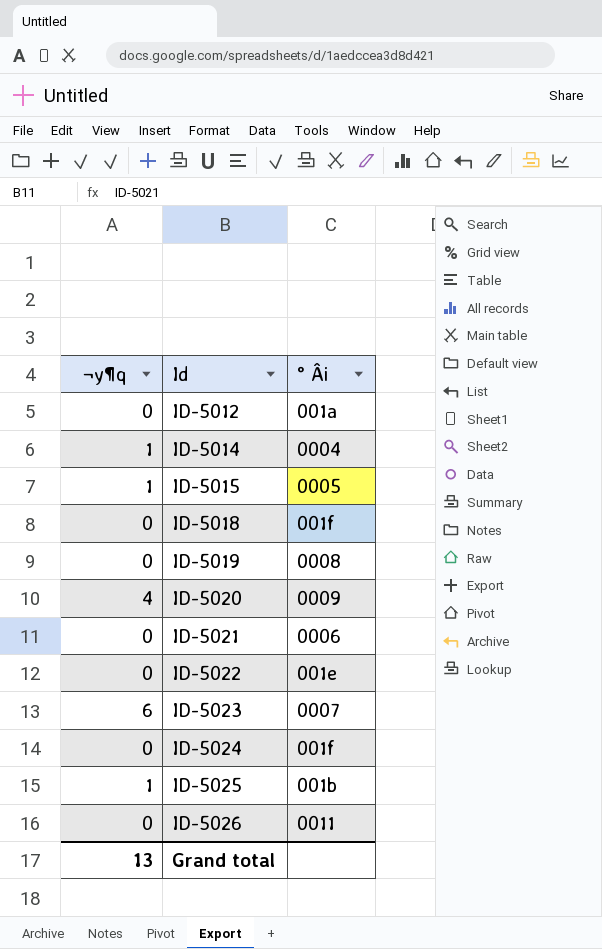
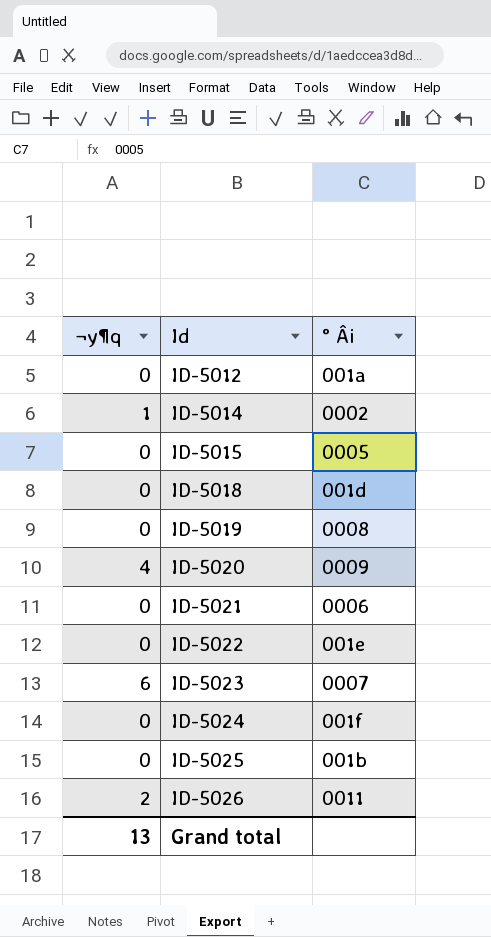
ID-5014 | ° Âi: 0004 -> 0002
ID-5015 | ¬y¶q: 1 -> 0
ID-5018 | ° Âi: 001f -> 001d
ID-5025 | ¬y¶q: 1 -> 0
ID-5026 | ¬y¶q: 0 -> 2

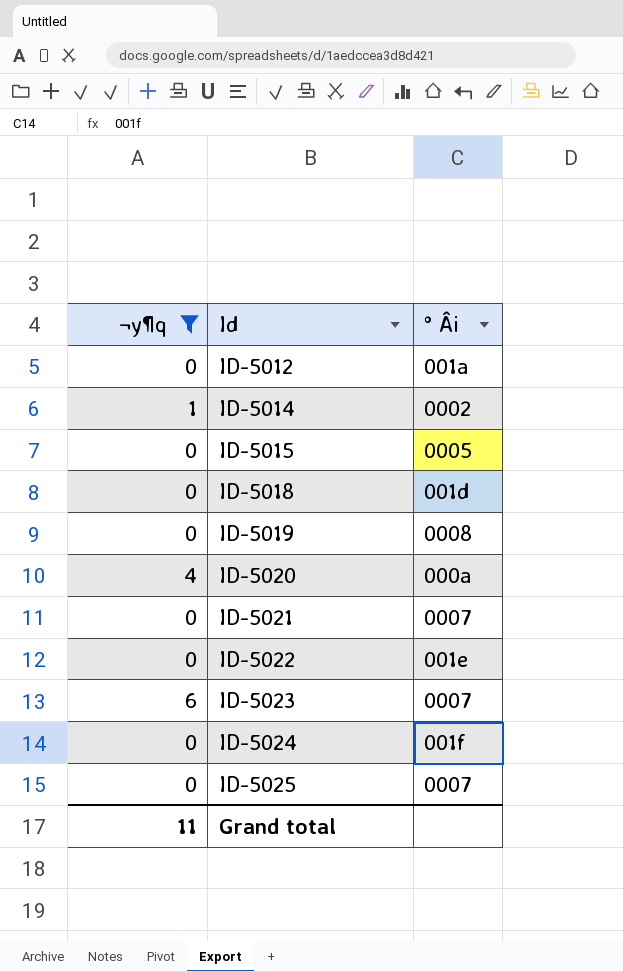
filter: none -> ¬y¶q != 2
ID-5020 | ° Âi: 0009 -> 000a
ID-5021 | ° Âi: 0006 -> 0007
ID-5025 | ° Âi: 001b -> 0007
Grand total | ¬y¶q: 13 -> 11

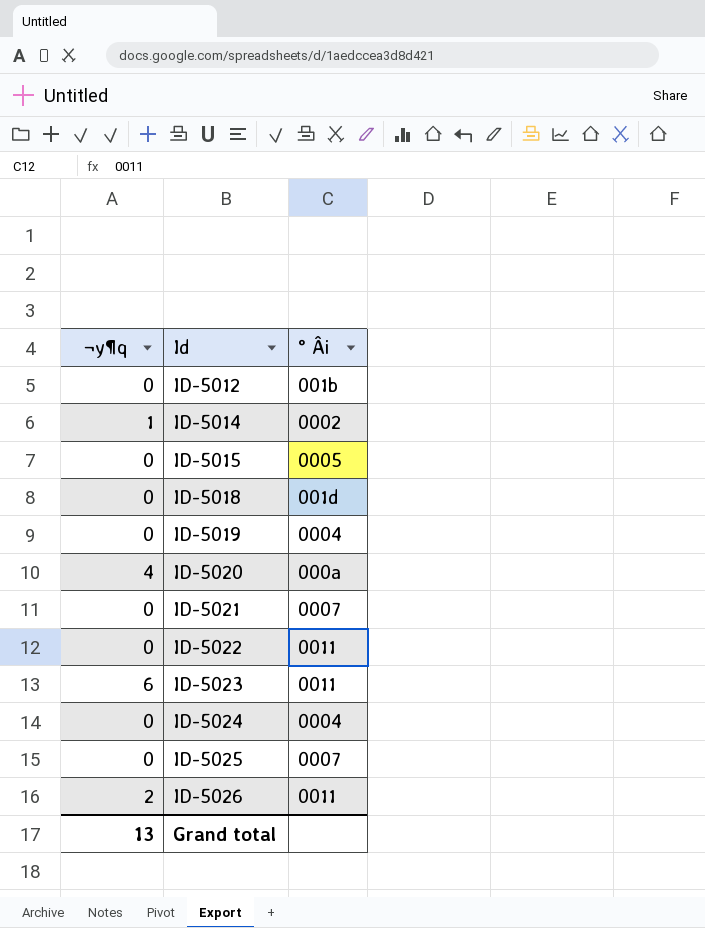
filter: ¬y¶q != 2 -> none
ID-5012 | ° Âi: 001a -> 001b
ID-5019 | ° Âi: 0008 -> 0004
ID-5022 | ° Âi: 001e -> 0011
ID-5023 | ° Âi: 0007 -> 0011
ID-5024 | ° Âi: 001f -> 0004
Grand total | ¬y¶q: 11 -> 13

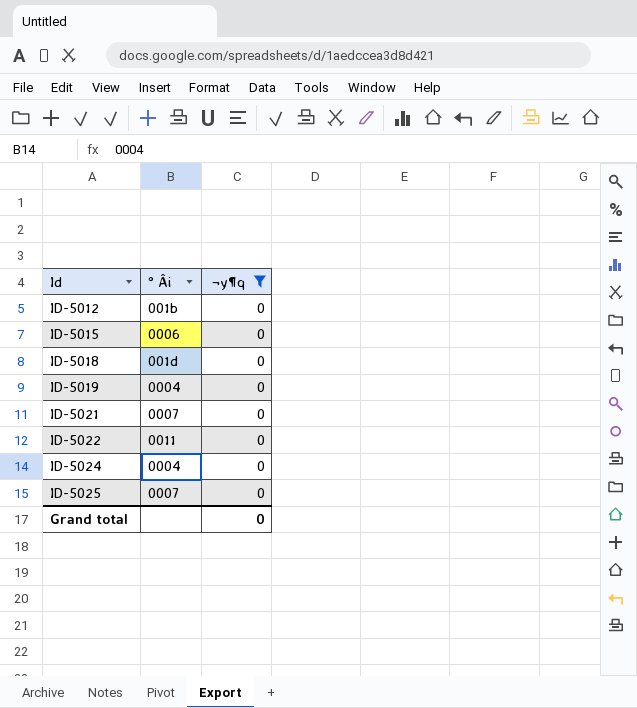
filter: none -> ¬y¶q = 0
column ¬y¶q | position: 1 -> 3
ID-5015 | ° Âi: 0005 -> 0006
Grand total | ¬y¶q: 13 -> 0

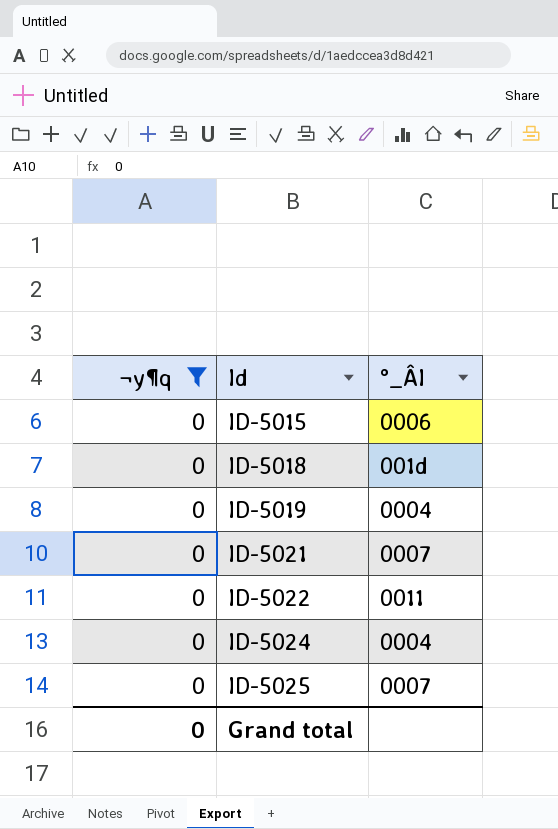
column ¬y¶q | position: 3 -> 1
column name: ° Âi -> °_ÂI
row ID-5012: 001b | 0 -> none

